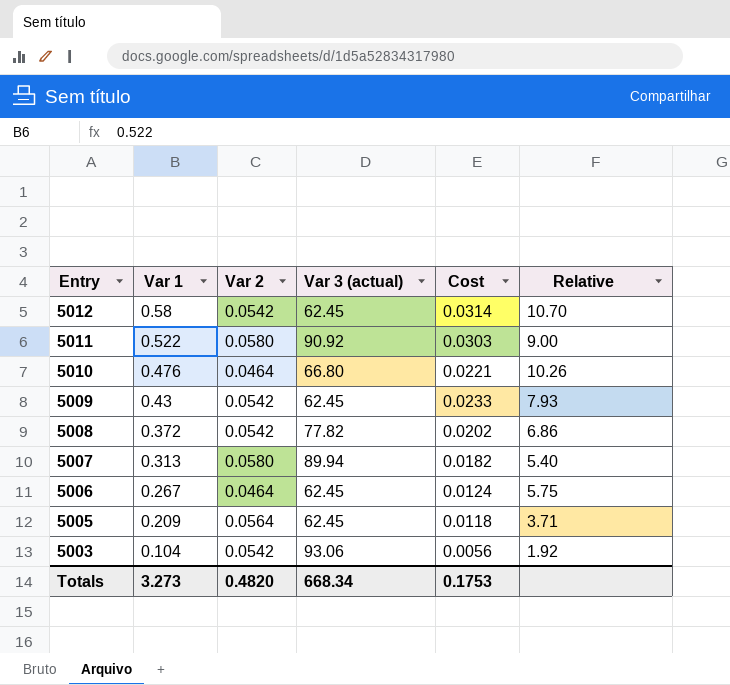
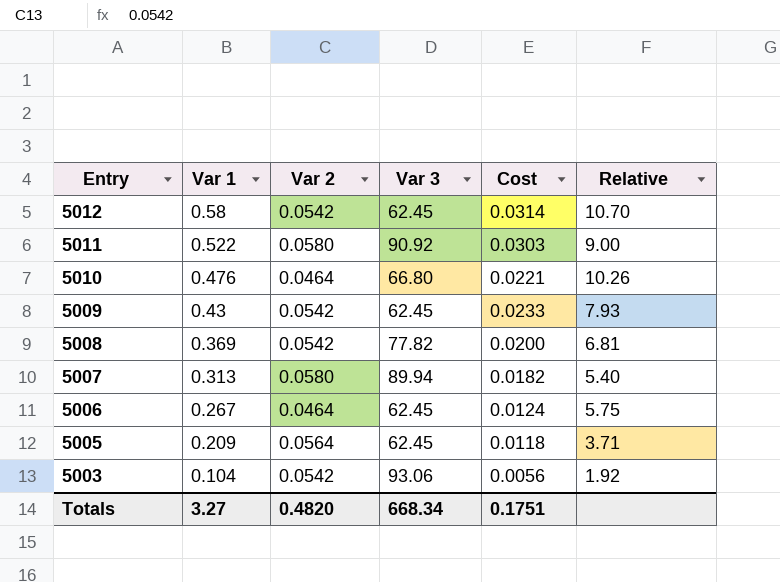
column name: Var 3 (actual) -> Var 3
5008 | Var 1: 0.372 -> 0.369
5008 | Cost: 0.0202 -> 0.0200
5008 | Relative: 6.86 -> 6.81
Totals | Var 1: 3.273 -> 3.27
Totals | Cost: 0.1753 -> 0.1751

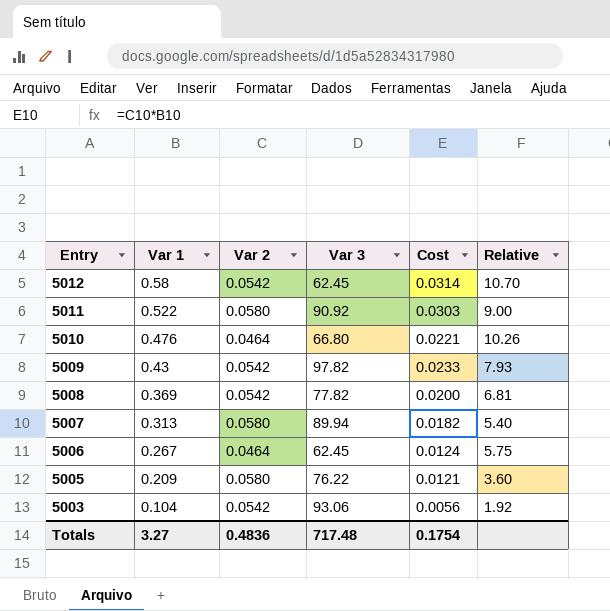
5009 | Var 3: 62.45 -> 97.82
5005 | Var 2: 0.0564 -> 0.0580
5005 | Var 3: 62.45 -> 76.22
5005 | Cost: 0.0118 -> 0.0121
5005 | Relative: 3.71 -> 3.60
Totals | Var 2: 0.4820 -> 0.4836
Totals | Var 3: 668.34 -> 717.48
Totals | Cost: 0.1751 -> 0.1754

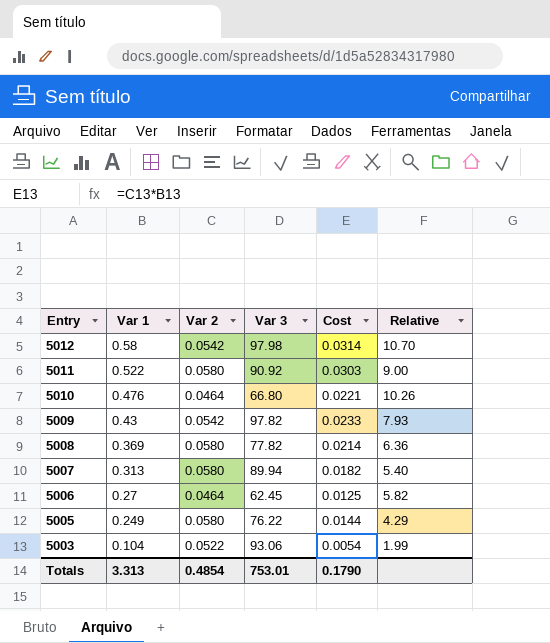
5012 | Var 3: 62.45 -> 97.98
5008 | Var 2: 0.0542 -> 0.0580
5008 | Cost: 0.0200 -> 0.0214
5008 | Relative: 6.81 -> 6.36
5006 | Var 1: 0.267 -> 0.27
5006 | Cost: 0.0124 -> 0.0125
5006 | Relative: 5.75 -> 5.82
5005 | Var 1: 0.209 -> 0.249
5005 | Cost: 0.0121 -> 0.0144
5005 | Relative: 3.60 -> 4.29
5003 | Var 2: 0.0542 -> 0.0522
5003 | Cost: 0.0056 -> 0.0054
5003 | Relative: 1.92 -> 1.99
Totals | Var 1: 3.27 -> 3.313
Totals | Var 2: 0.4836 -> 0.4854
Totals | Var 3: 717.48 -> 753.01
Totals | Cost: 0.1754 -> 0.1790

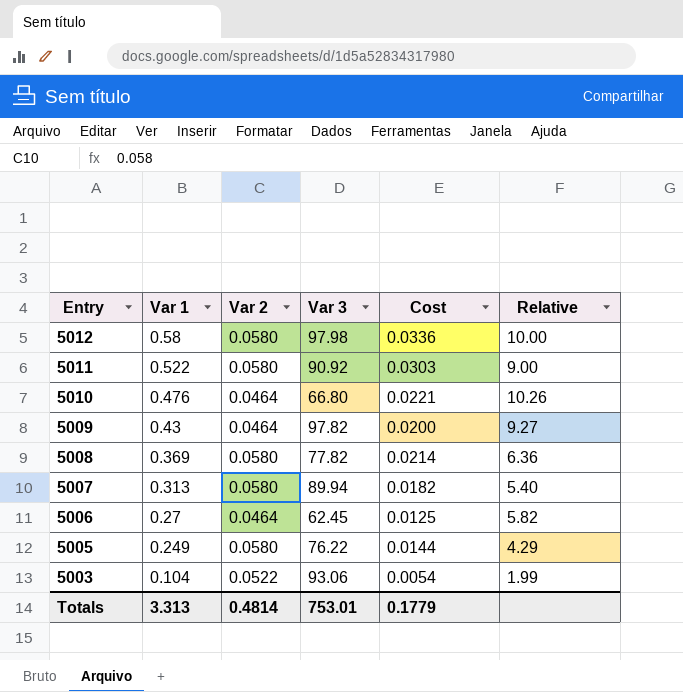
5012 | Var 2: 0.0542 -> 0.0580
5012 | Cost: 0.0314 -> 0.0336
5012 | Relative: 10.70 -> 10.00
5009 | Var 2: 0.0542 -> 0.0464
5009 | Cost: 0.0233 -> 0.0200
5009 | Relative: 7.93 -> 9.27
Totals | Var 2: 0.4854 -> 0.4814
Totals | Cost: 0.1790 -> 0.1779

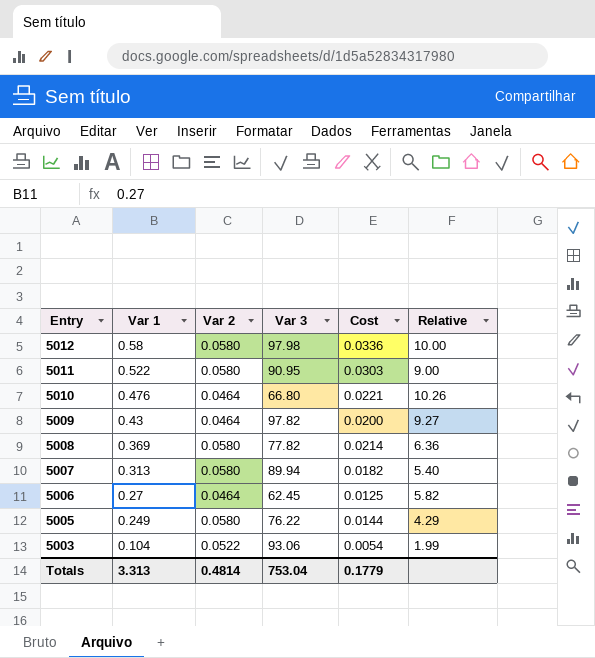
5011 | Var 3: 90.92 -> 90.95
Totals | Var 3: 753.01 -> 753.04

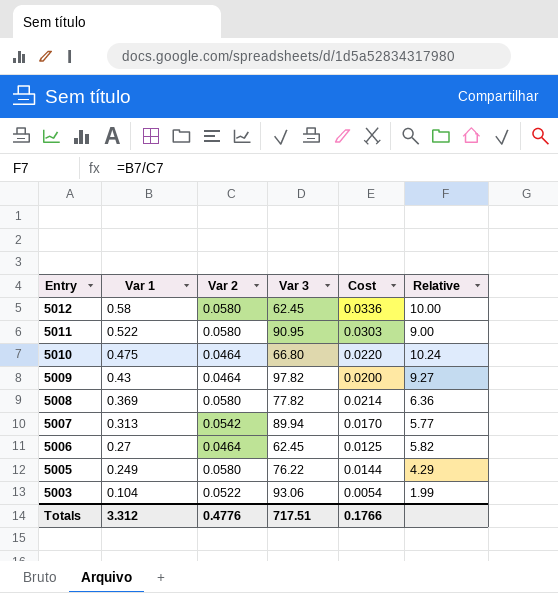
5012 | Var 3: 97.98 -> 62.45
5010 | Var 1: 0.476 -> 0.475
5010 | Cost: 0.0221 -> 0.0220
5010 | Relative: 10.26 -> 10.24
5007 | Var 2: 0.0580 -> 0.0542
5007 | Cost: 0.0182 -> 0.0170
5007 | Relative: 5.40 -> 5.77
Totals | Var 1: 3.313 -> 3.312
Totals | Var 2: 0.4814 -> 0.4776
Totals | Var 3: 753.04 -> 717.51
Totals | Cost: 0.1779 -> 0.1766

